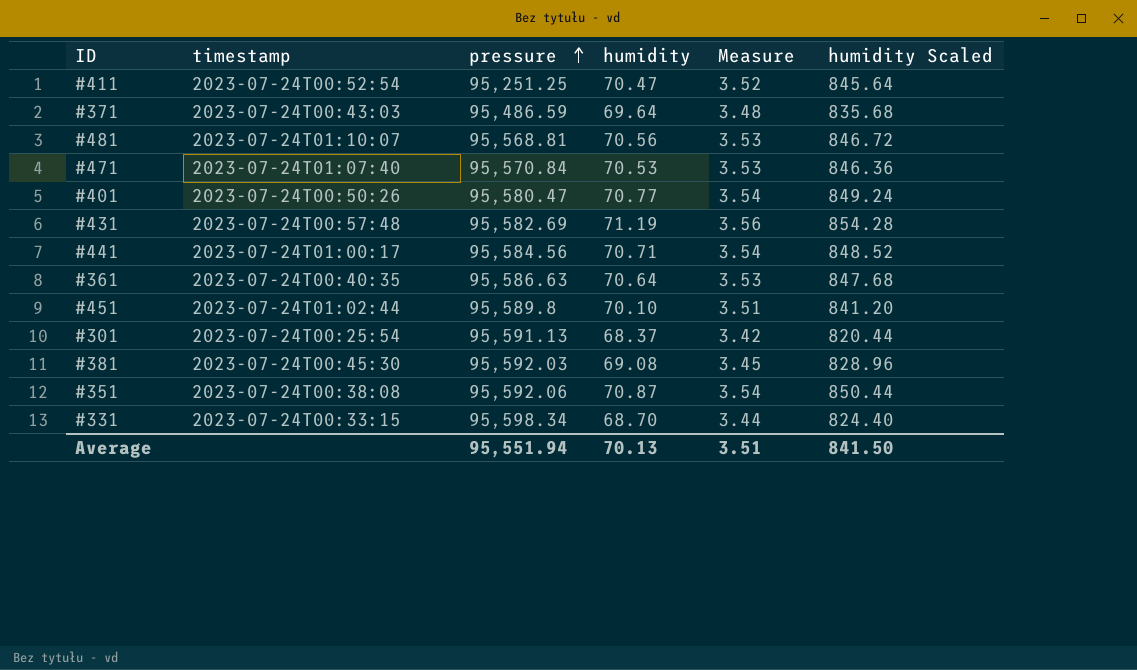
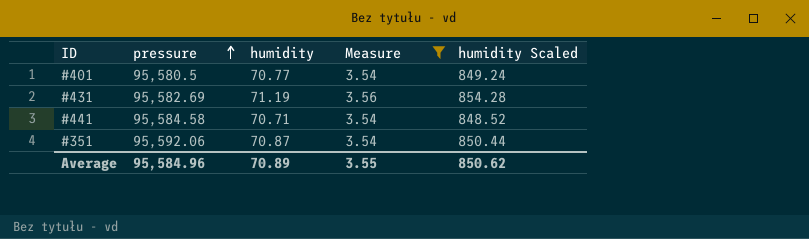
filter: none -> Measure >= 3.54
column timestamp | position: 2 -> none
#401 | pressure: 95,580.47 -> 95,580.5
#441 | pressure: 95,584.56 -> 95,584.58
Average | pressure: 95,551.94 -> 95,584.96
Average | humidity: 70.13 -> 70.89
Average | Measure: 3.51 -> 3.55
Average | humidity Scaled: 841.50 -> 850.62

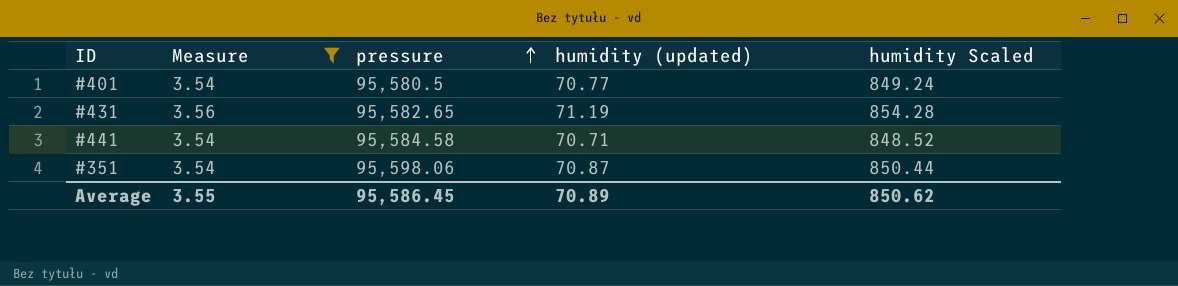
column Measure | position: 4 -> 2
column name: humidity -> humidity (updated)
#431 | pressure: 95,582.69 -> 95,582.65
#351 | pressure: 95,592.06 -> 95,598.06
Average | pressure: 95,584.96 -> 95,586.45

